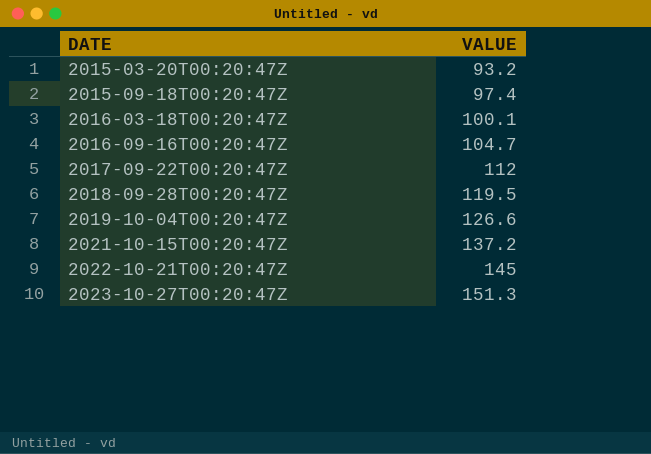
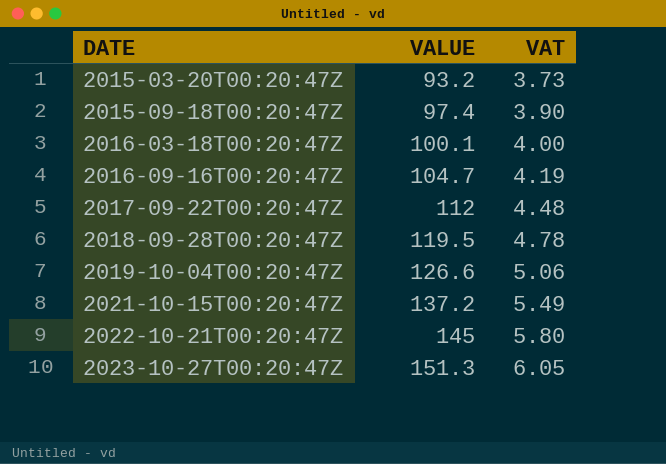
column VAT | formula: none -> [VALUE] * 0.04

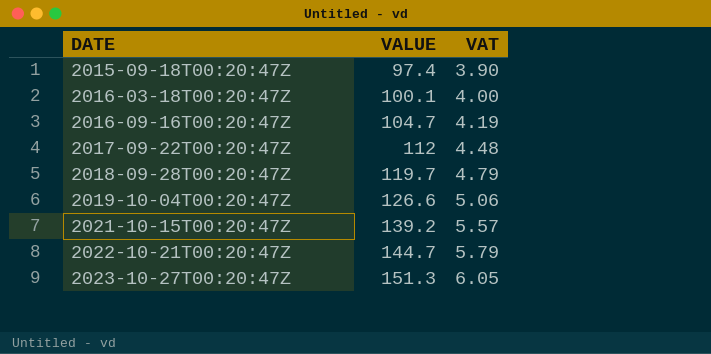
row 2015-03-20T00:20:47Z: 93.2 | 3.73 -> none
2018-09-28T00:20:47Z | VALUE: 119.5 -> 119.7
2018-09-28T00:20:47Z | VAT: 4.78 -> 4.79
2021-10-15T00:20:47Z | VALUE: 137.2 -> 139.2
2021-10-15T00:20:47Z | VAT: 5.49 -> 5.57
2022-10-21T00:20:47Z | VALUE: 145 -> 144.7
2022-10-21T00:20:47Z | VAT: 5.80 -> 5.79

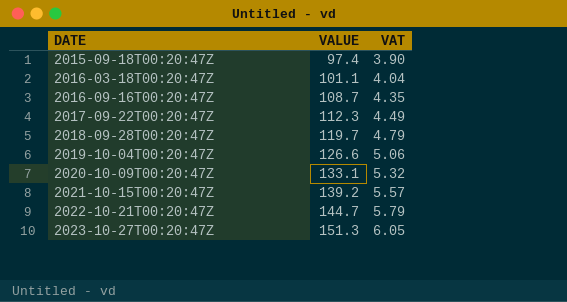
2016-03-18T00:20:47Z | VALUE: 100.1 -> 101.1
2016-03-18T00:20:47Z | VAT: 4.00 -> 4.04
2016-09-16T00:20:47Z | VALUE: 104.7 -> 108.7
2016-09-16T00:20:47Z | VAT: 4.19 -> 4.35
2017-09-22T00:20:47Z | VALUE: 112 -> 112.3
2017-09-22T00:20:47Z | VAT: 4.48 -> 4.49
row 2020-10-09T00:20:47Z: none -> 133.1 | 5.32

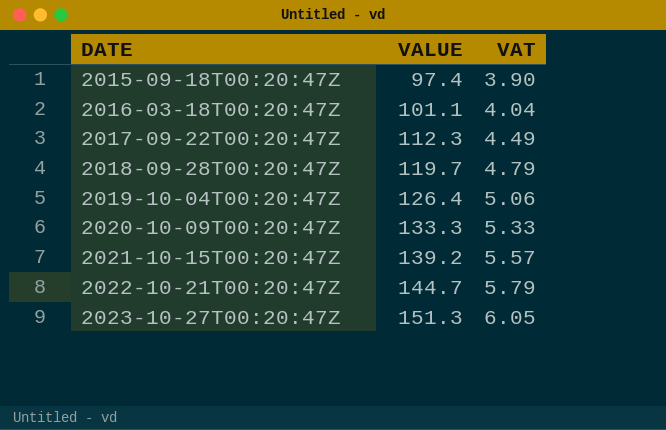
row 2016-09-16T00:20:47Z: 108.7 | 4.35 -> none
2019-10-04T00:20:47Z | VALUE: 126.6 -> 126.4
2020-10-09T00:20:47Z | VALUE: 133.1 -> 133.3
2020-10-09T00:20:47Z | VAT: 5.32 -> 5.33

